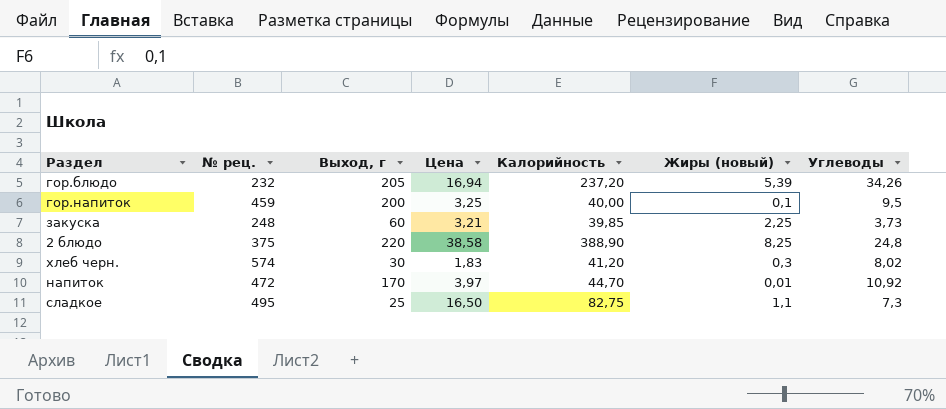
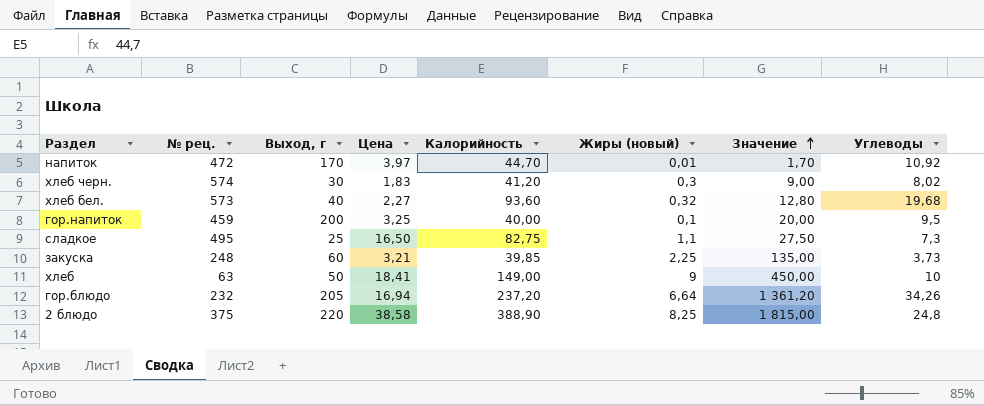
row order: none -> Значение ascending
column Значение | formula: none -> [Выход, г] * [Жиры (новый)]
row хлеб бел.: none -> 573 | 40 | 2,27 | 93,60 | 0,32 | 12,80 | 19,68
row хлеб: none -> 63 | 50 | 18,41 | 149,00 | 9 | 450,00 | 10
гор.блюдо | Жиры (новый): 5,39 -> 6,64

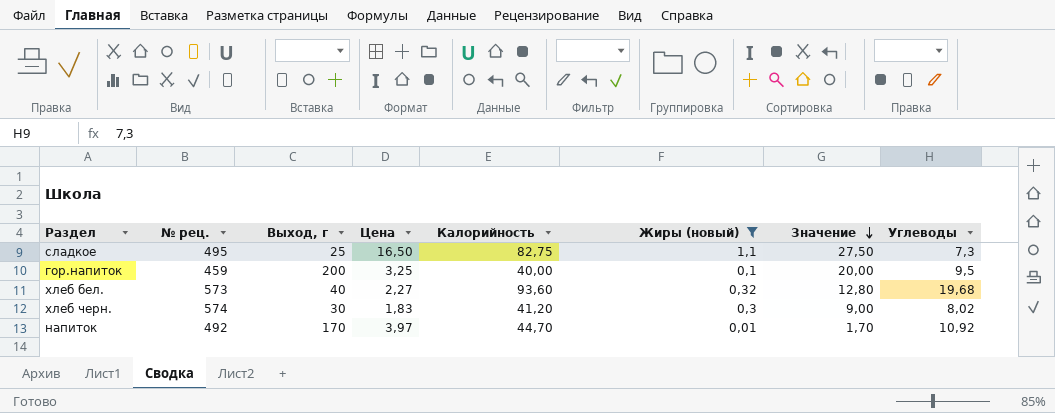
filter: none -> Жиры (новый) <= 1,1
row order: Значение ascending -> Значение descending
напиток | № рец.: 472 -> 492

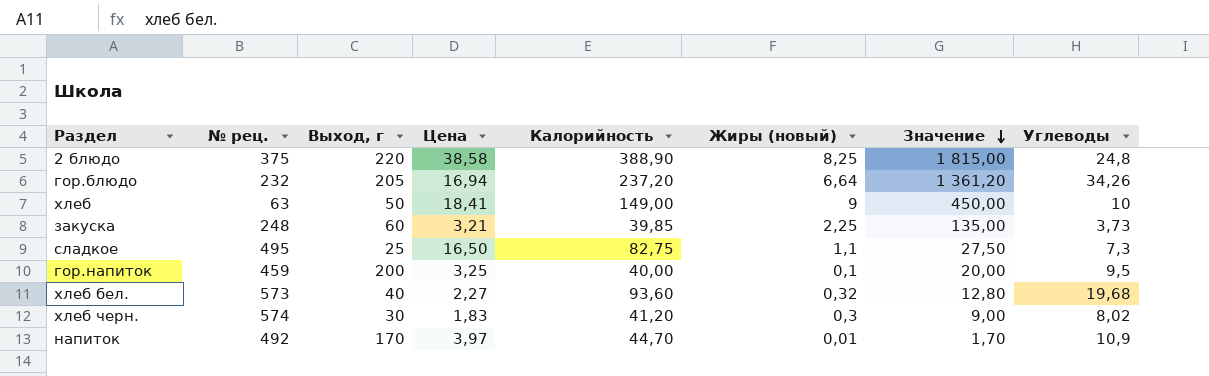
filter: Жиры (новый) <= 1,1 -> none
напиток | Углеводы: 10,92 -> 10,9

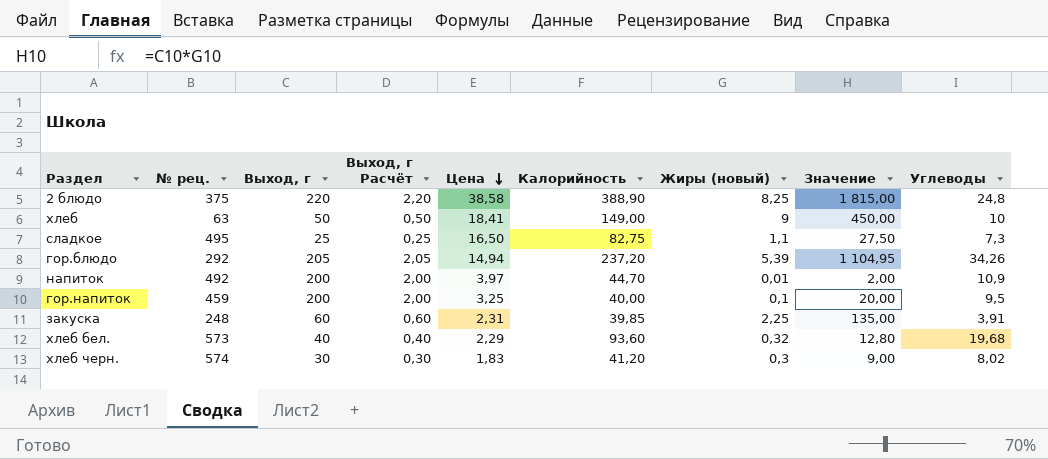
row order: Значение descending -> Цена descending
column Выход, г Расчёт | formula: none -> [Выход, г] * 0,01
гор.блюдо | № рец.: 232 -> 292
гор.блюдо | Цена: 16,94 -> 14,94
гор.блюдо | Жиры (новый): 6,64 -> 5,39
гор.блюдо | Значение: 1 361,20 -> 1 104,95
напиток | Выход, г: 170 -> 200
напиток | Значение: 1,70 -> 2,00
закуска | Цена: 3,21 -> 2,31
закуска | Углеводы: 3,73 -> 3,91
хлеб бел. | Цена: 2,27 -> 2,29

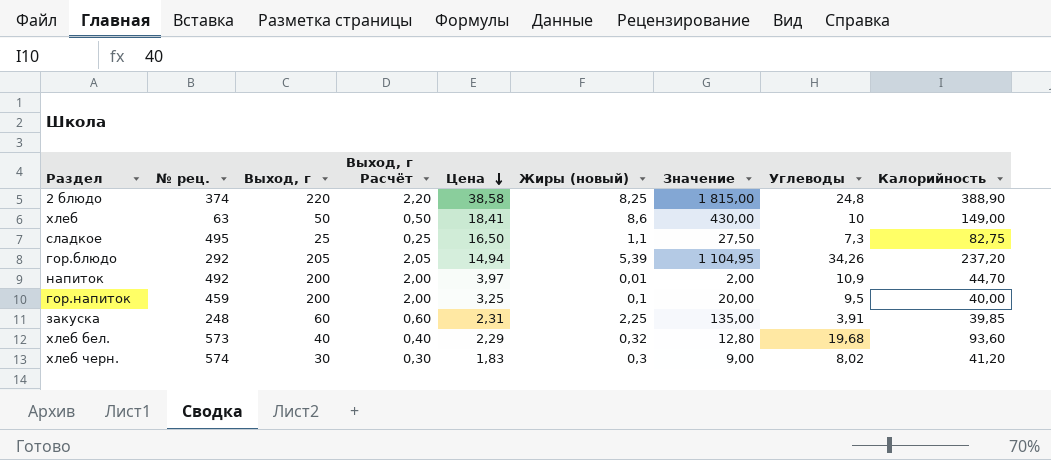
column Калорийность | position: 6 -> 9
2 блюдо | № рец.: 375 -> 374
хлеб | Жиры (новый): 9 -> 8,6
хлеб | Значение: 450,00 -> 430,00

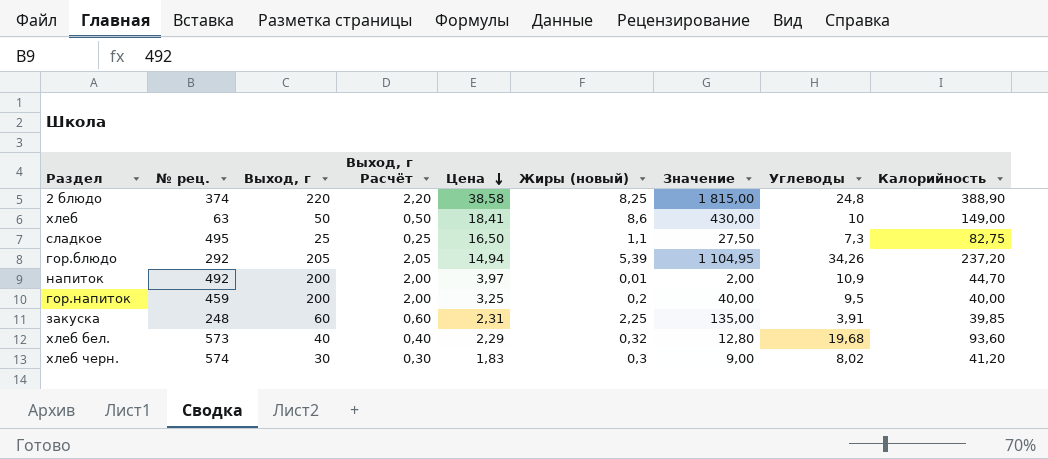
гор.напиток | Жиры (новый): 0,1 -> 0,2
гор.напиток | Значение: 20,00 -> 40,00

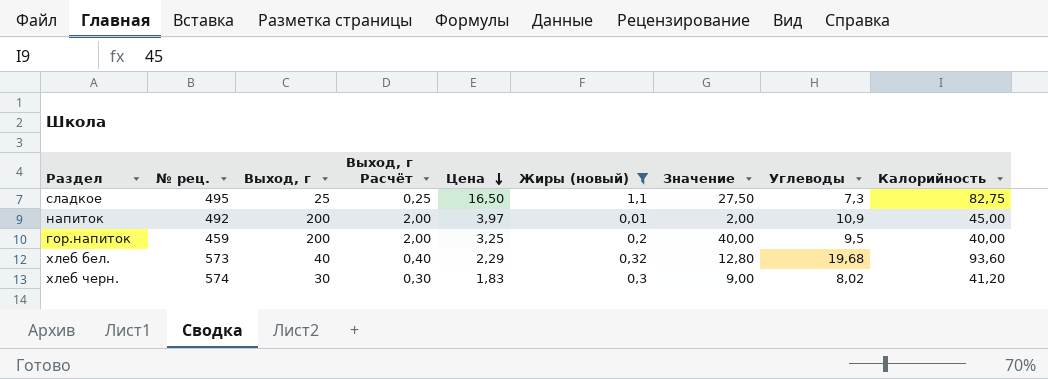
filter: none -> Жиры (новый) <= 1,1
напиток | Калорийность: 44,70 -> 45,00

